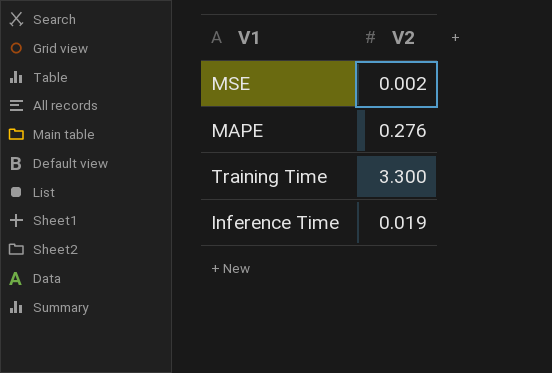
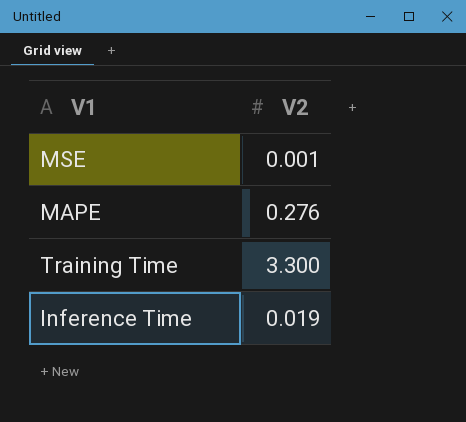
MSE | V2: 0.002 -> 0.001

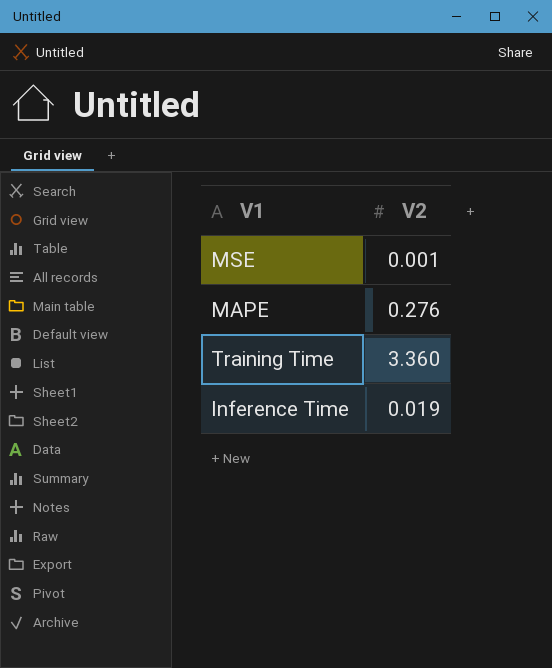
Training Time | V2: 3.300 -> 3.360

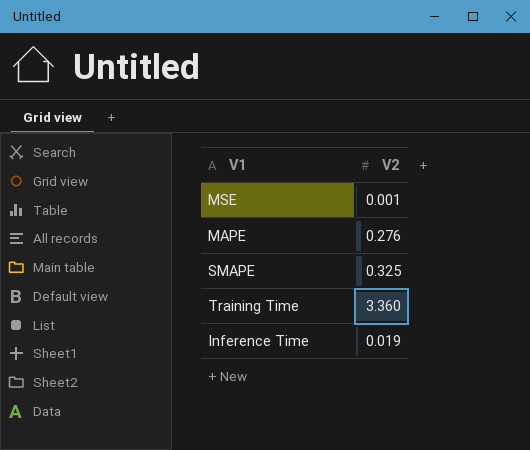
row SMAPE: none -> 0.325

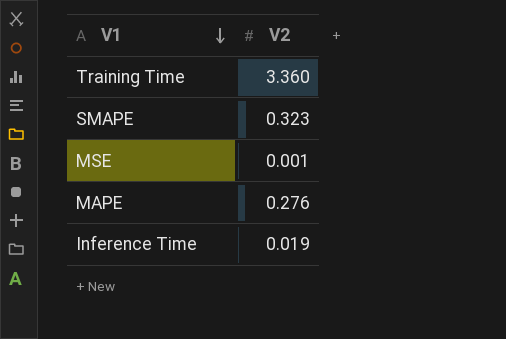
row order: none -> V1 descending
SMAPE | V2: 0.325 -> 0.323

